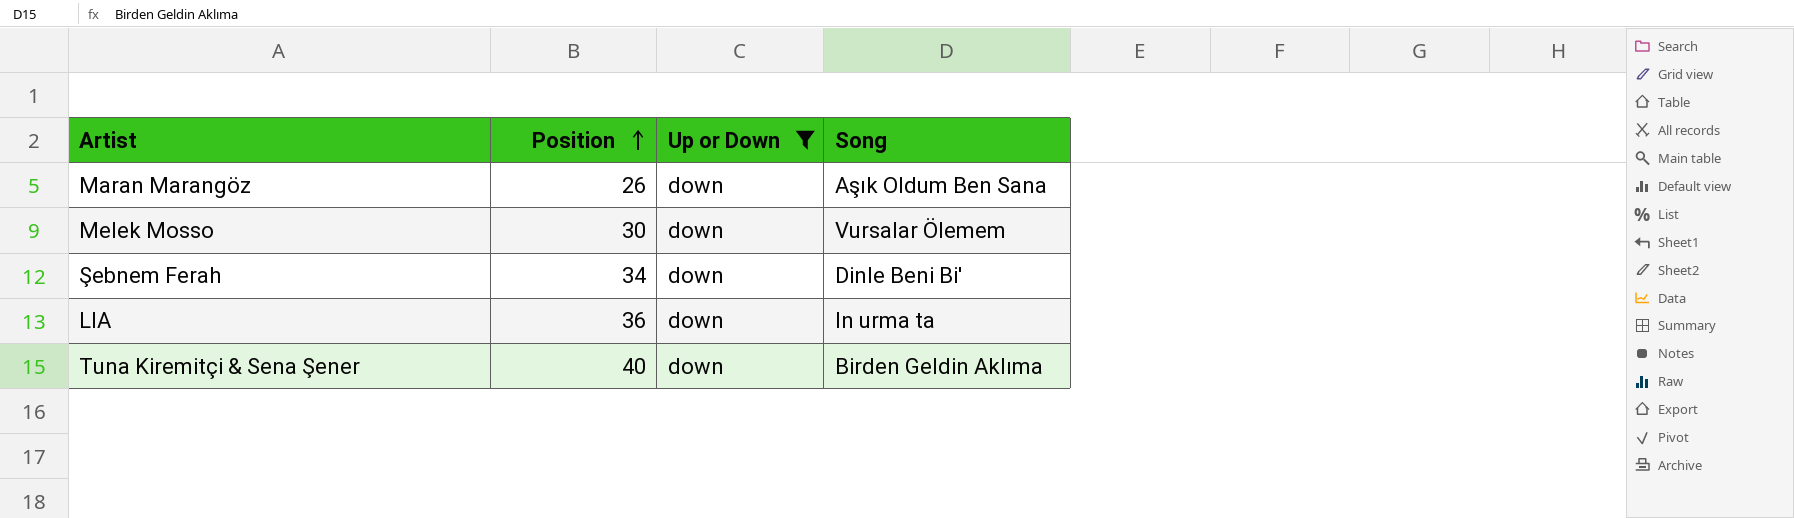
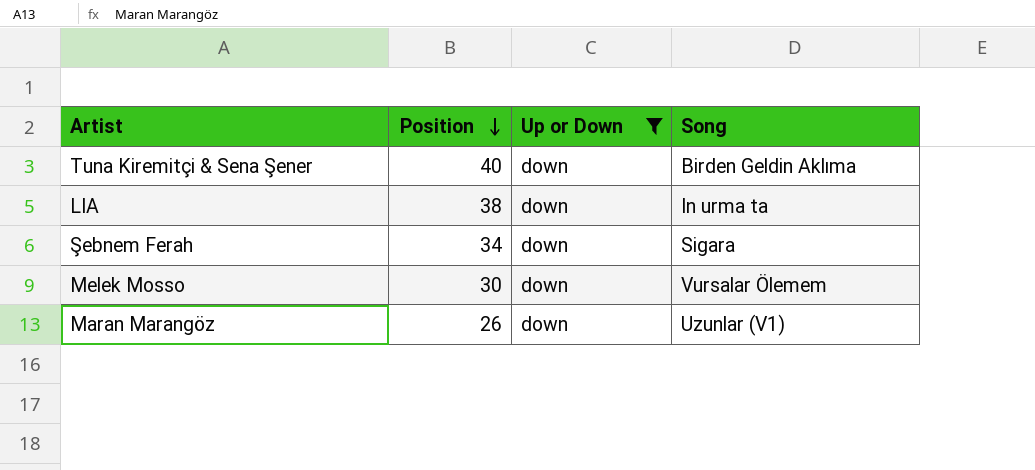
row order: Position ascending -> Position descending
LIA | Position: 36 -> 38
Şebnem Ferah | Song: Dinle Beni Bi' -> Sigara
Maran Marangöz | Song: Aşık Oldum Ben Sana -> Uzunlar (V1)

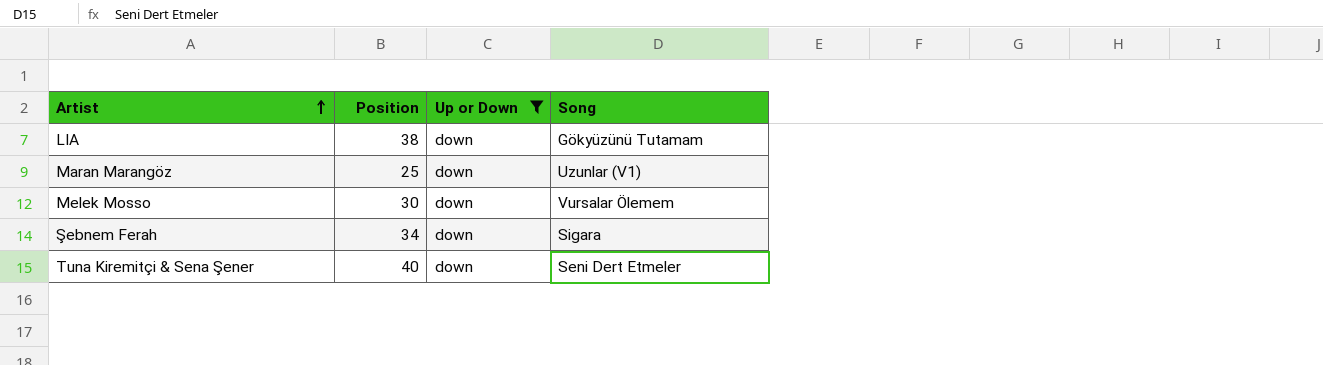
row order: Position descending -> Artist ascending
LIA | Song: In urma ta -> Gökyüzünü Tutamam
Maran Marangöz | Position: 26 -> 25
Tuna Kiremitçi & Sena Şener | Song: Birden Geldin Aklıma -> Seni Dert Etmeler

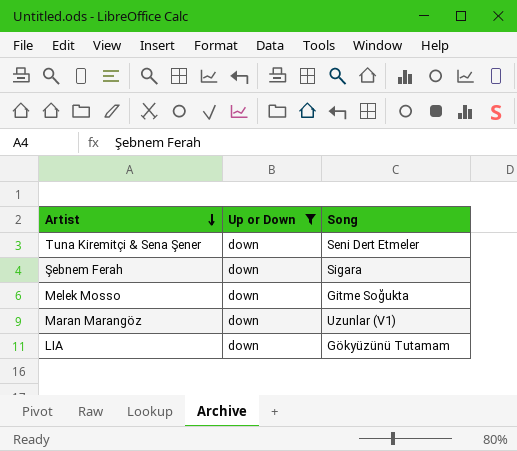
row order: Artist ascending -> Artist descending
column Position | position: 2 -> none
Melek Mosso | Song: Vursalar Ölemem -> Gitme Soğukta

